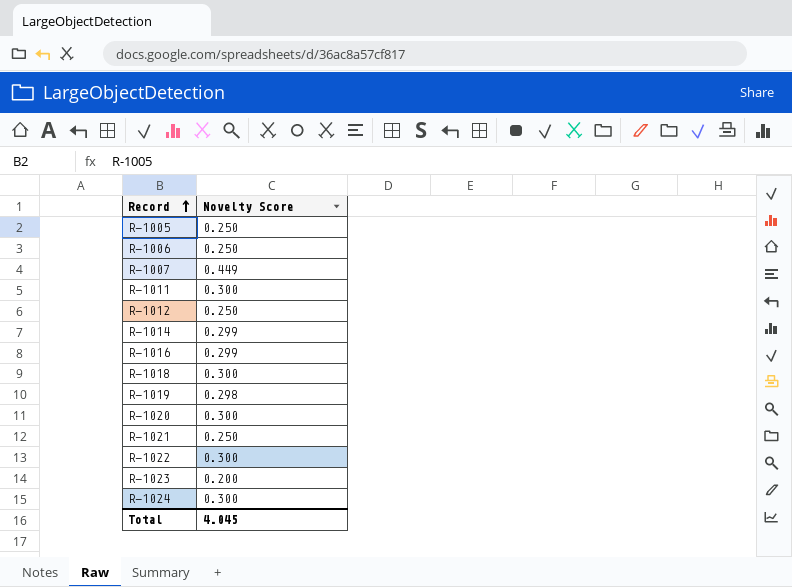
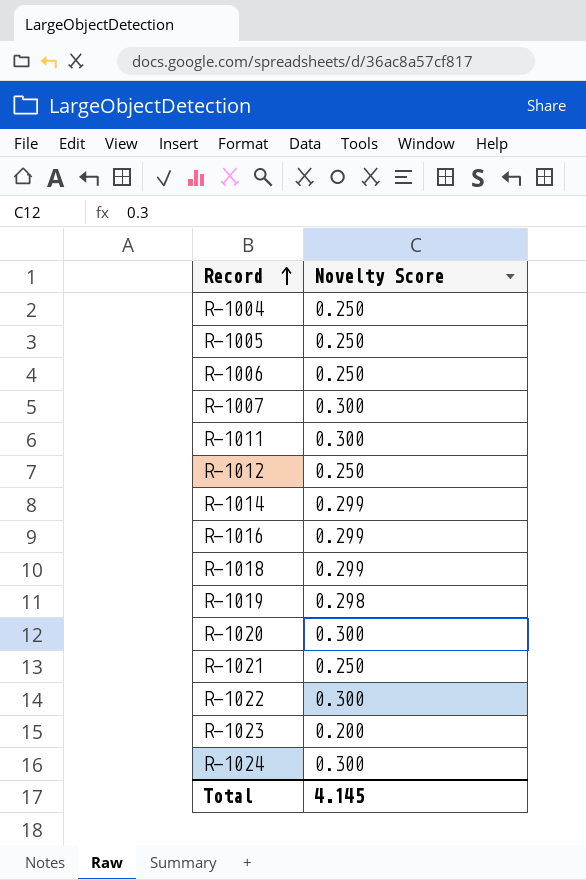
row R-1004: none -> 0.250
R-1007 | Novelty Score: 0.449 -> 0.300
R-1018 | Novelty Score: 0.300 -> 0.299
Total | Novelty Score: 4.045 -> 4.145

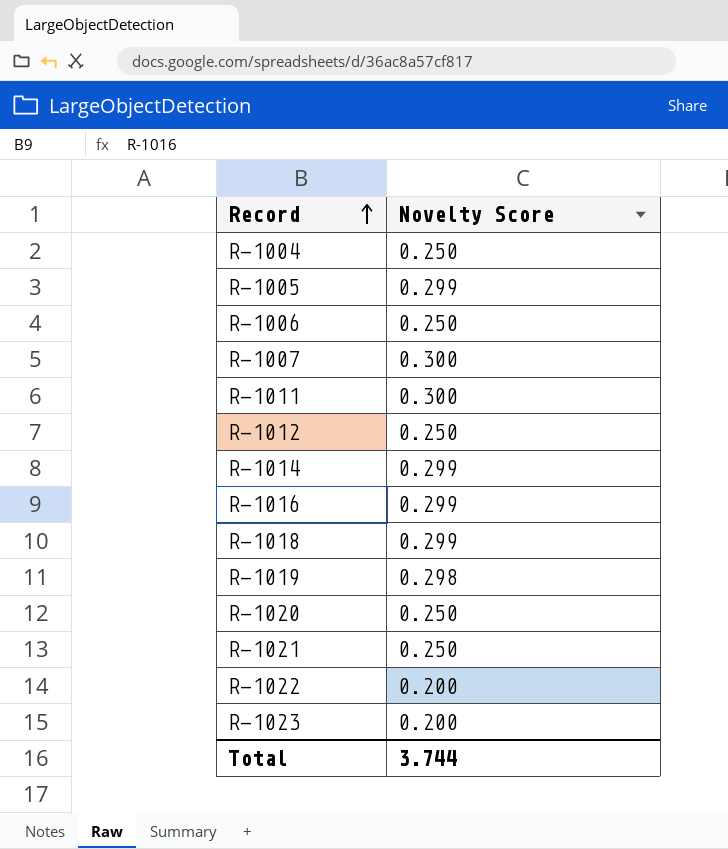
row R-1024: 0.300 -> none
R-1005 | Novelty Score: 0.250 -> 0.299
R-1020 | Novelty Score: 0.300 -> 0.250
R-1022 | Novelty Score: 0.300 -> 0.200
Total | Novelty Score: 4.145 -> 3.744

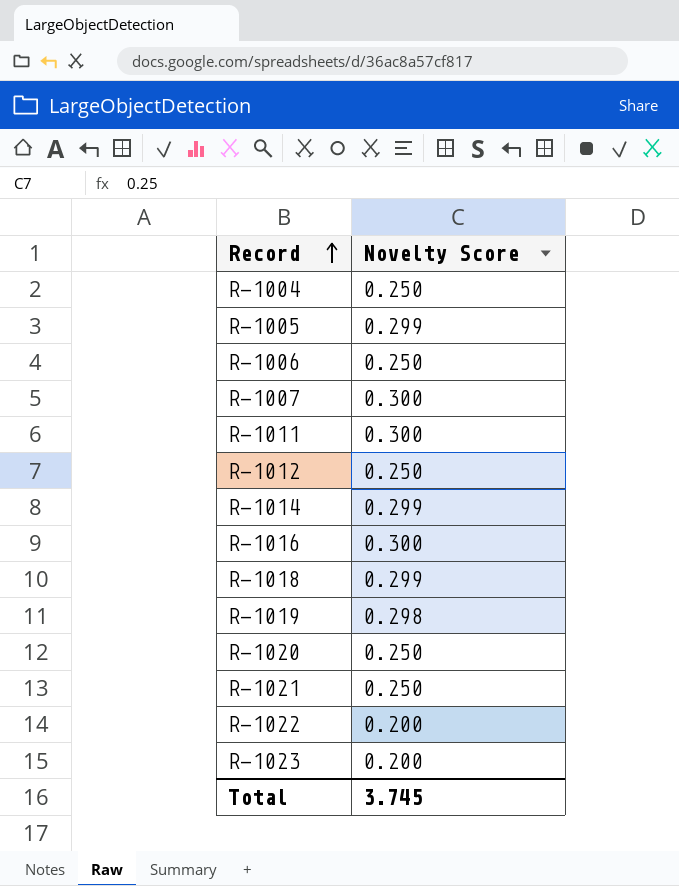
R-1016 | Novelty Score: 0.299 -> 0.300
Total | Novelty Score: 3.744 -> 3.745

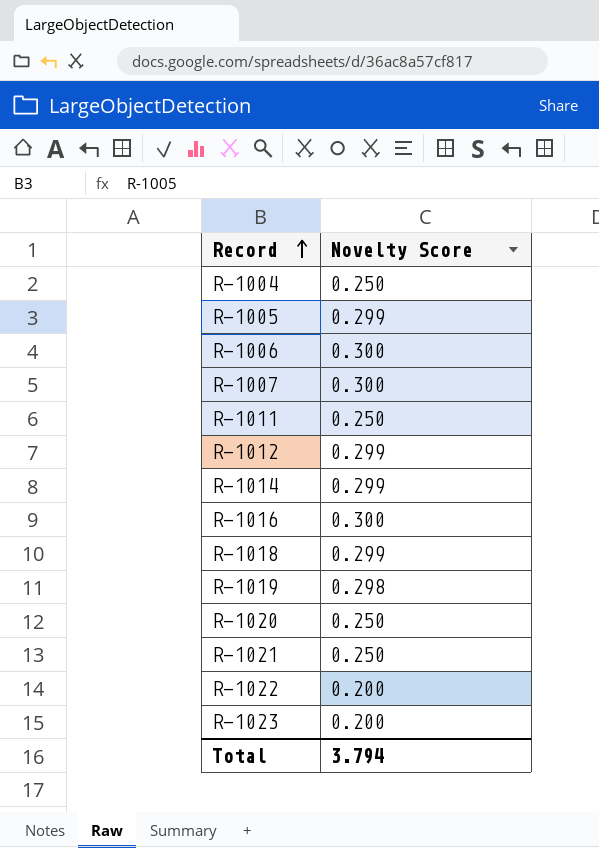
R-1006 | Novelty Score: 0.250 -> 0.300
R-1011 | Novelty Score: 0.300 -> 0.250
R-1012 | Novelty Score: 0.250 -> 0.299
Total | Novelty Score: 3.745 -> 3.794

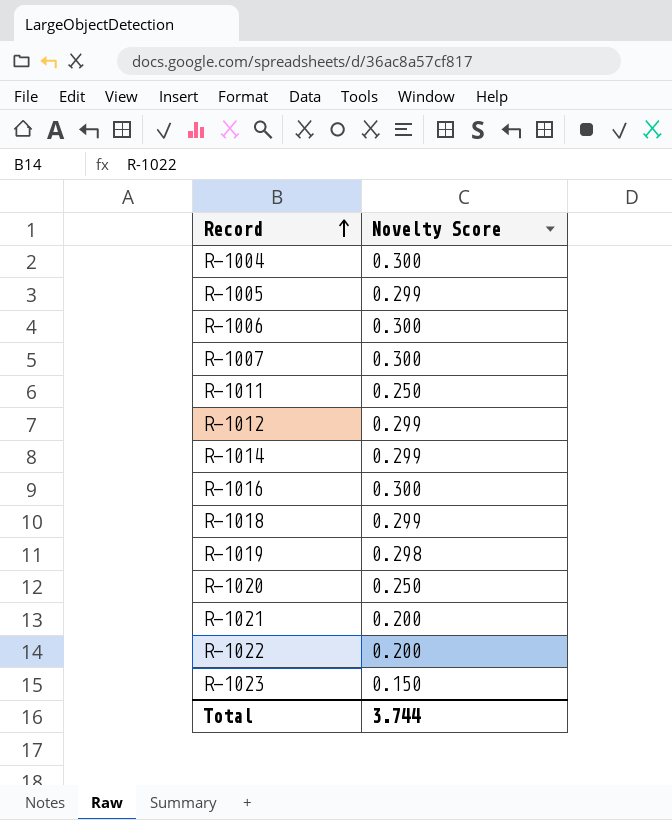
R-1004 | Novelty Score: 0.250 -> 0.300
R-1021 | Novelty Score: 0.250 -> 0.200
R-1023 | Novelty Score: 0.200 -> 0.150
Total | Novelty Score: 3.794 -> 3.744

